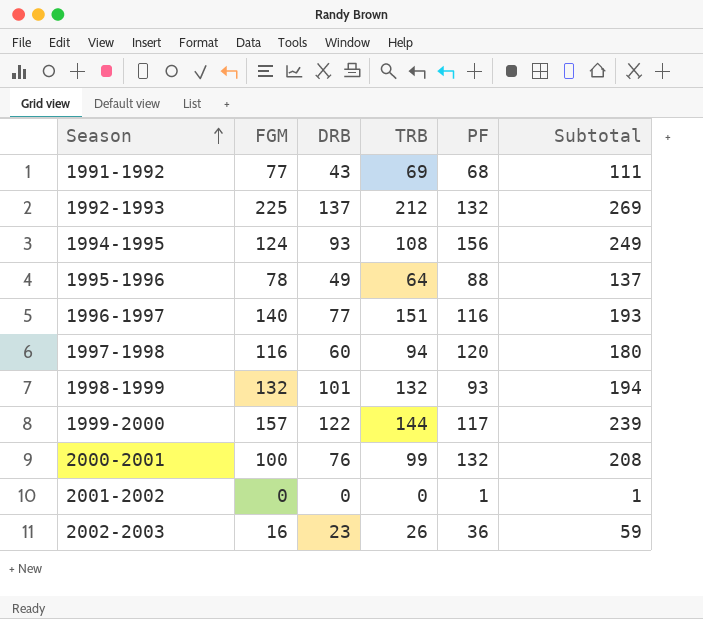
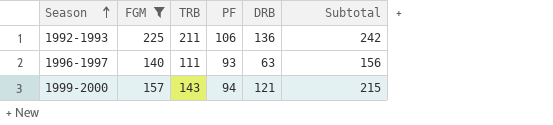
filter: none -> FGM >= 140
column DRB | position: 3 -> 5
1992-1993 | TRB: 212 -> 211
1992-1993 | PF: 132 -> 106
1992-1993 | DRB: 137 -> 136
1992-1993 | Subtotal: 269 -> 242
1996-1997 | TRB: 151 -> 111
1996-1997 | PF: 116 -> 93
1996-1997 | DRB: 77 -> 63
1996-1997 | Subtotal: 193 -> 156
1999-2000 | TRB: 144 -> 143
1999-2000 | PF: 117 -> 94
1999-2000 | DRB: 122 -> 121
1999-2000 | Subtotal: 239 -> 215

